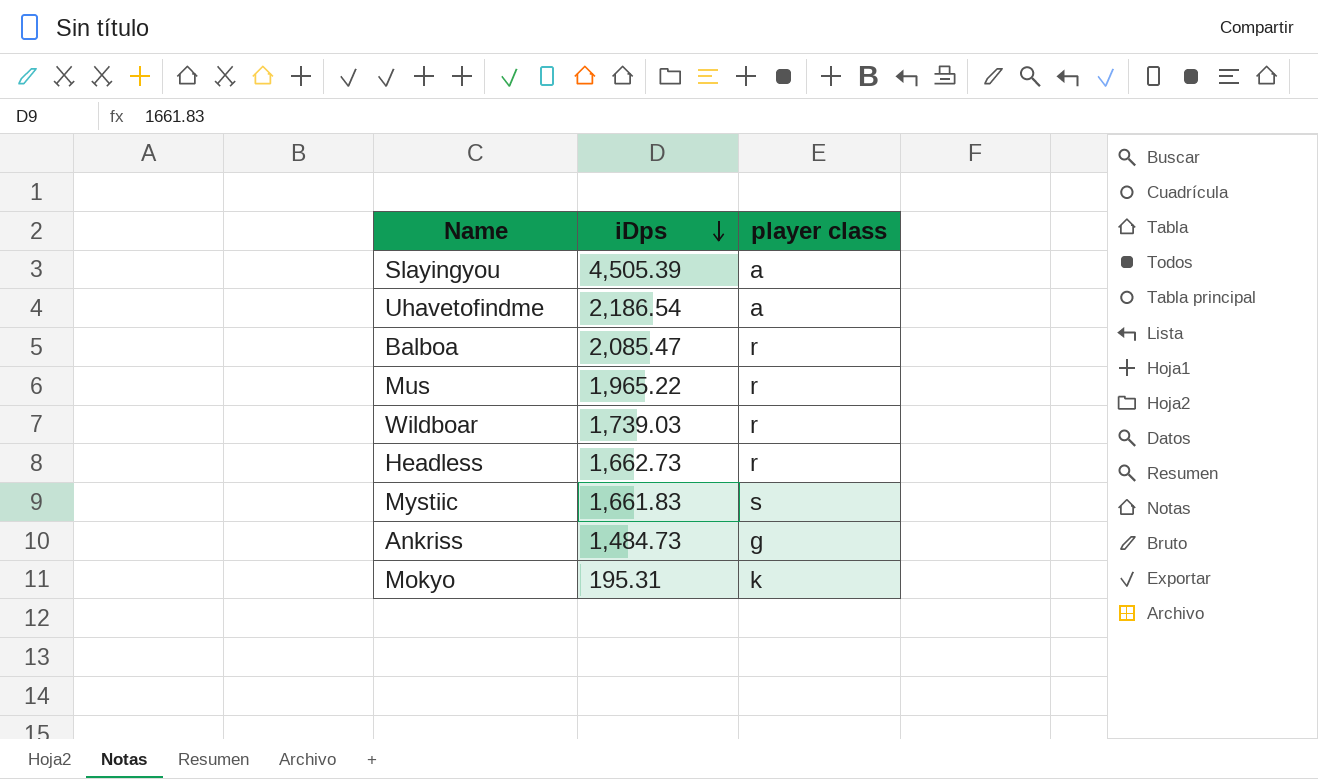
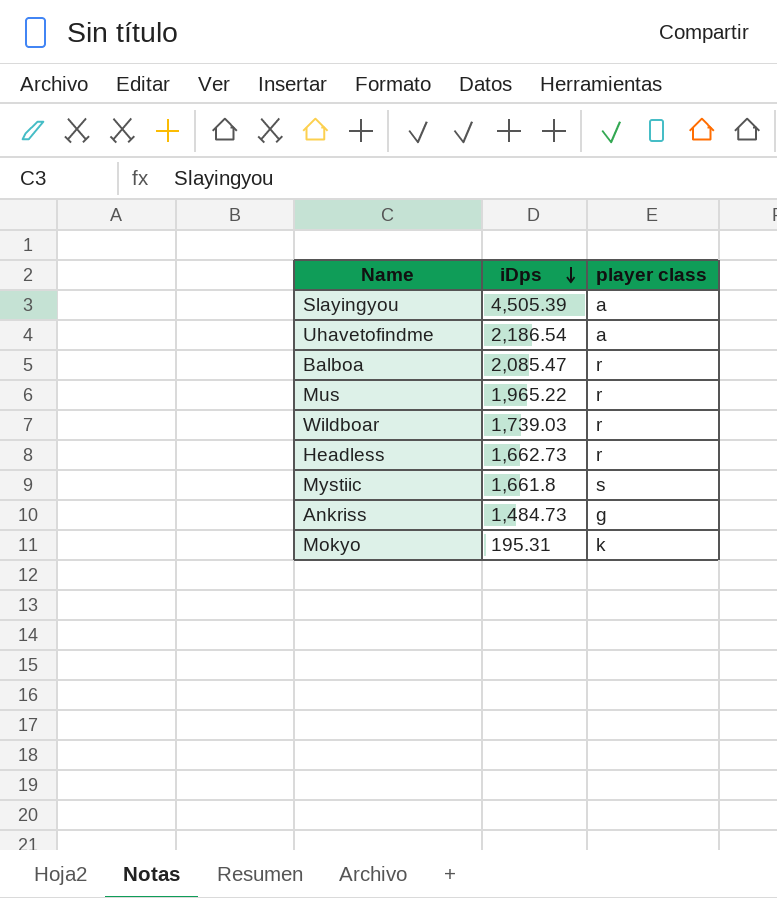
Mystiic | iDps: 1,661.83 -> 1,661.8

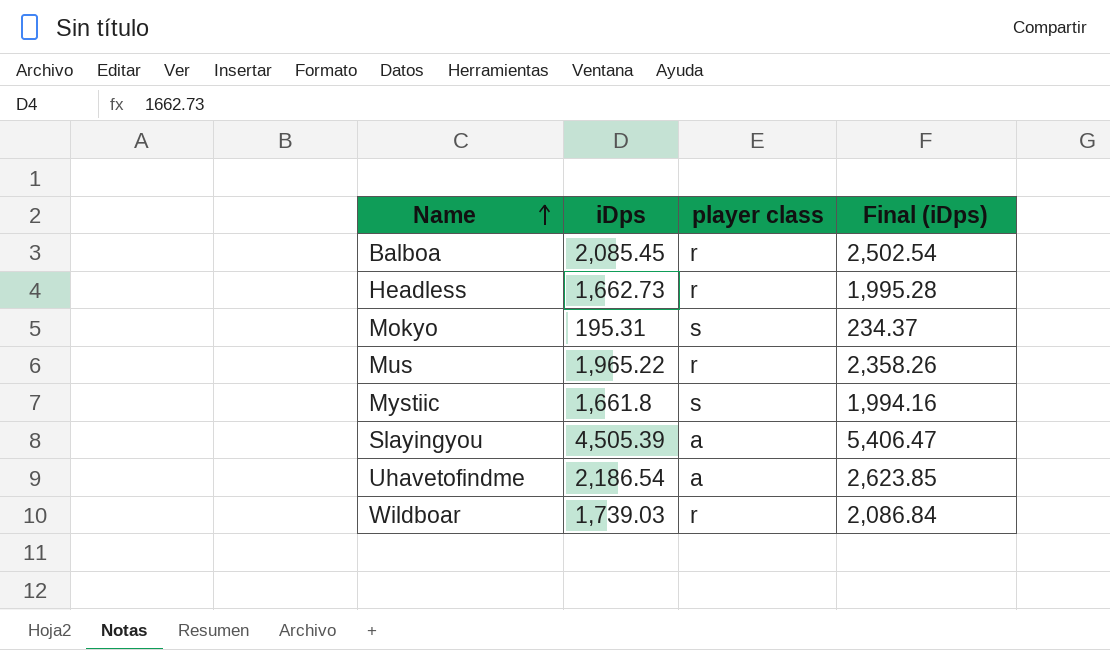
row order: iDps descending -> Name ascending
column Final (iDps) | formula: none -> [iDps] * 1.2
row Ankriss: 1,484.73 | g -> none
Balboa | iDps: 2,085.47 -> 2,085.45
Mokyo | player class: k -> s

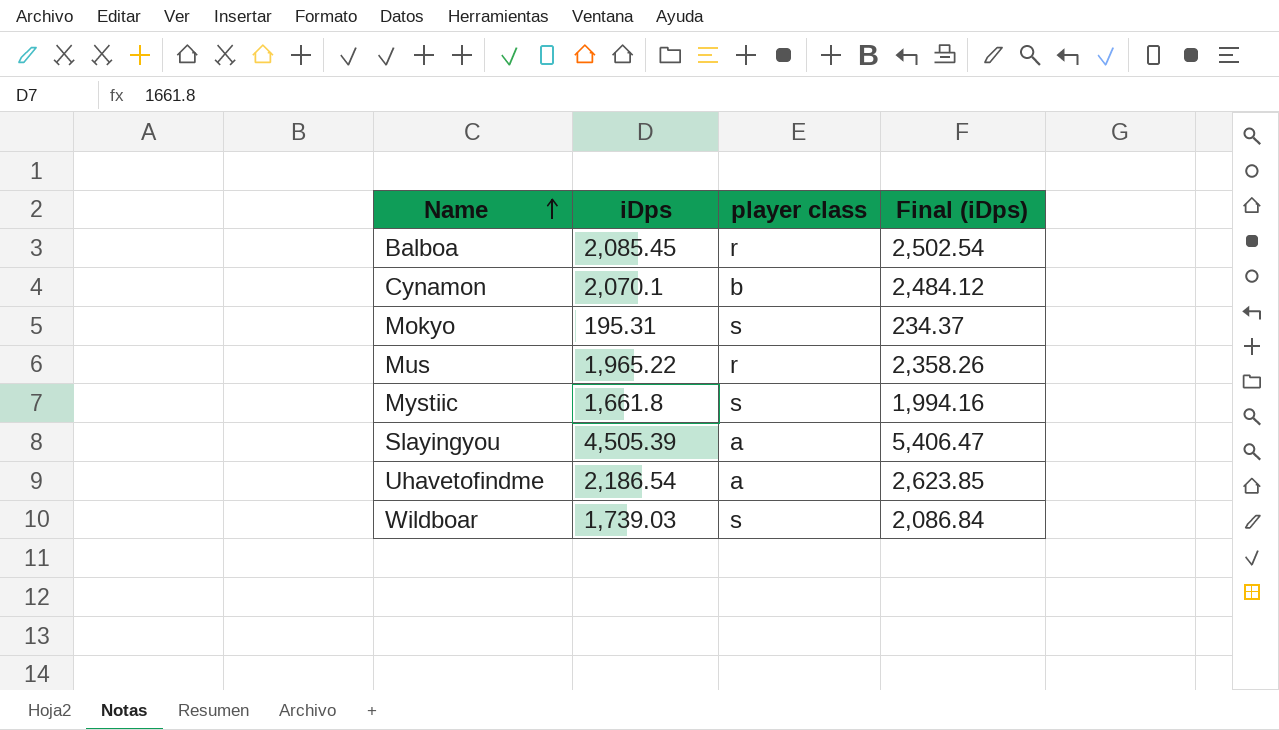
row Headless: 1,662.73 | r | 1,995.28 -> none
row Cynamon: none -> 2,070.1 | b | 2,484.12
Wildboar | player class: r -> s

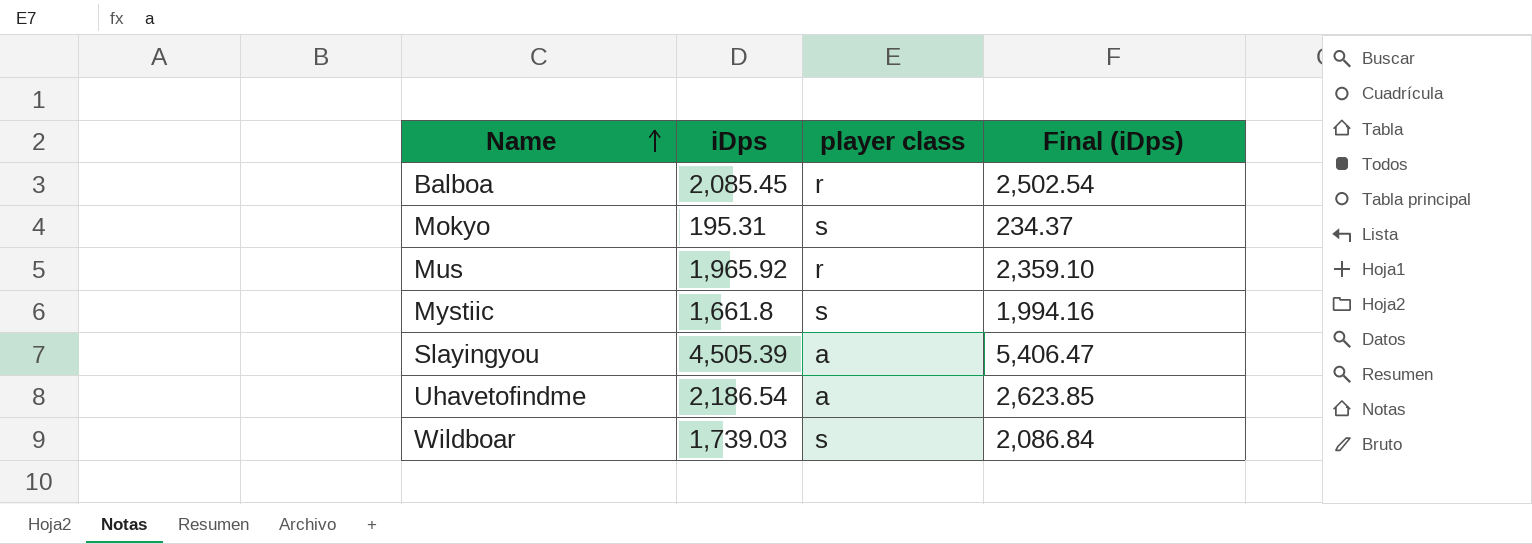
row Cynamon: 2,070.1 | b | 2,484.12 -> none
Mus | iDps: 1,965.22 -> 1,965.92
Mus | Final (iDps): 2,358.26 -> 2,359.10

